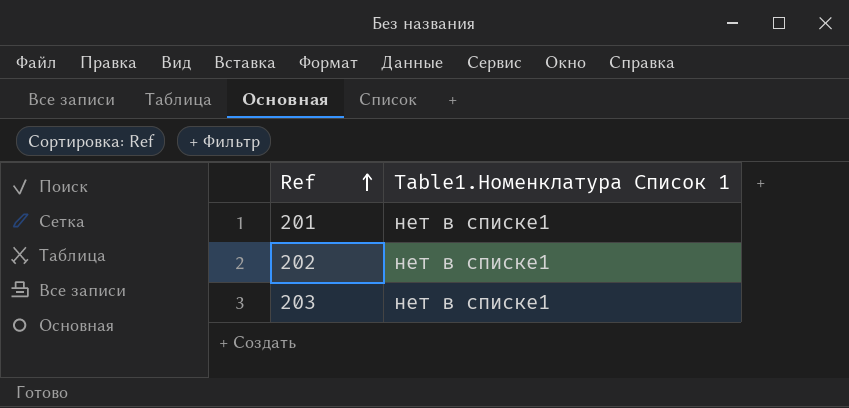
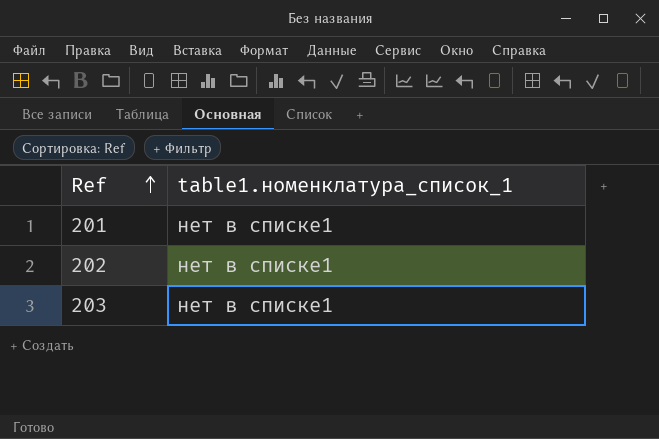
column name: Table1.Номенклатура Список 1 -> table1.номенклатура_список_1

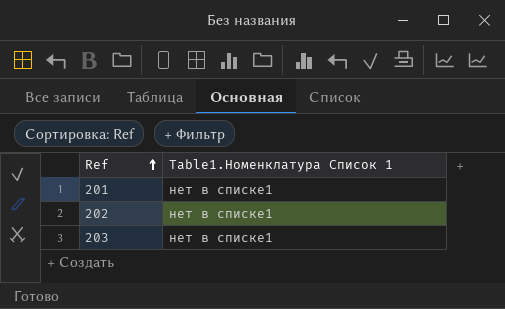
column name: table1.номенклатура_список_1 -> Table1.Номенклатура Список 1

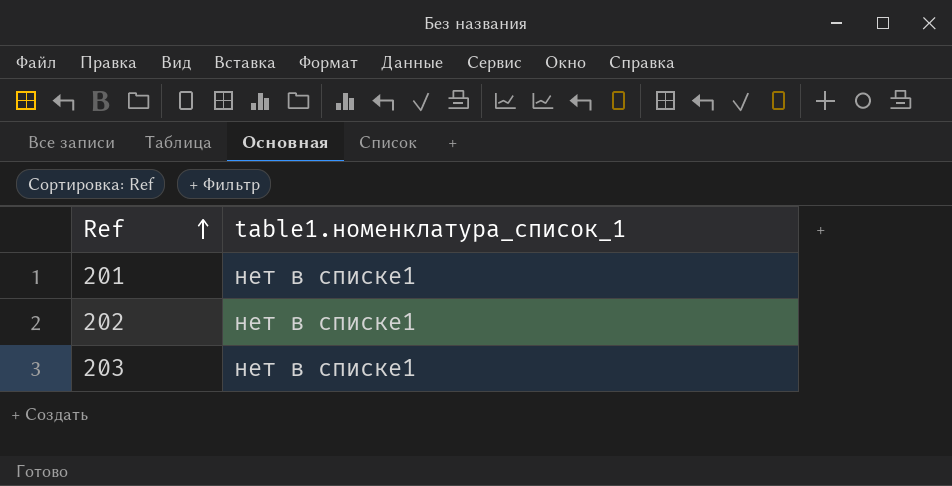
column name: Table1.Номенклатура Список 1 -> table1.номенклатура_список_1

